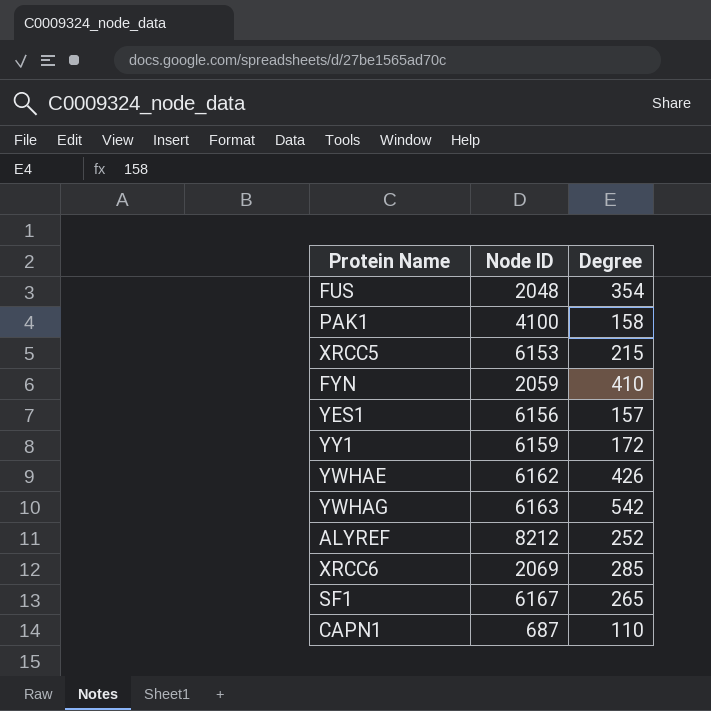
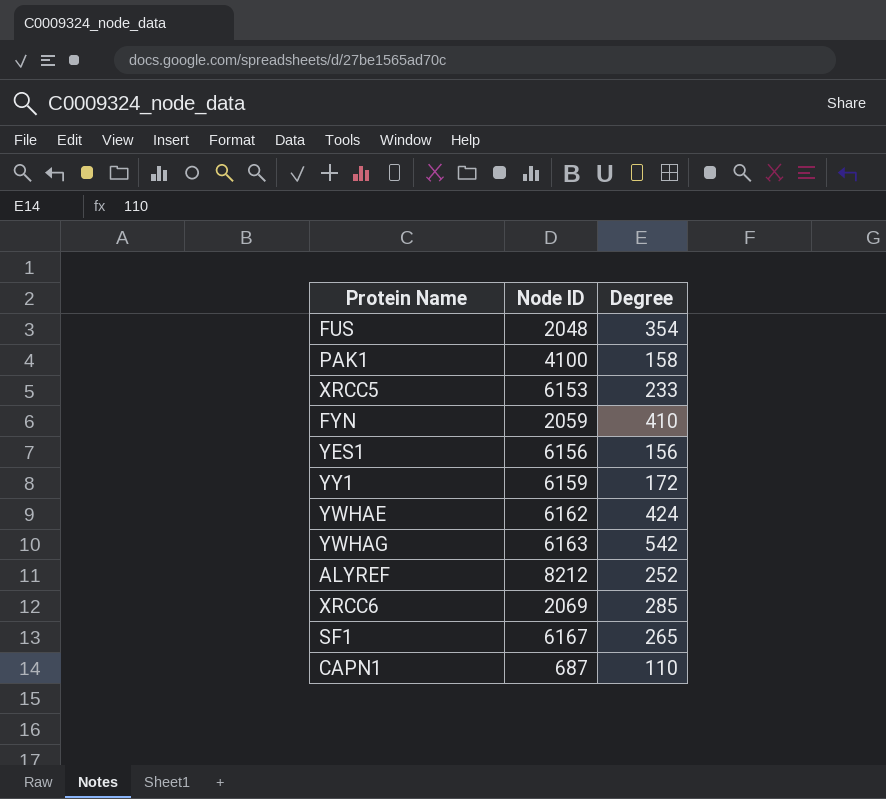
XRCC5 | Degree: 215 -> 233
YES1 | Degree: 157 -> 156
YWHAE | Degree: 426 -> 424

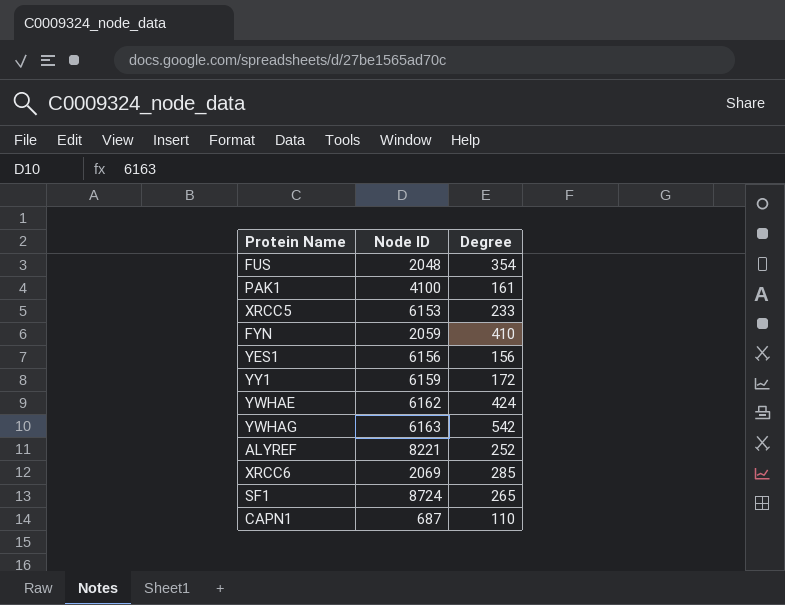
PAK1 | Degree: 158 -> 161
ALYREF | Node ID: 8212 -> 8221
SF1 | Node ID: 6167 -> 8724

